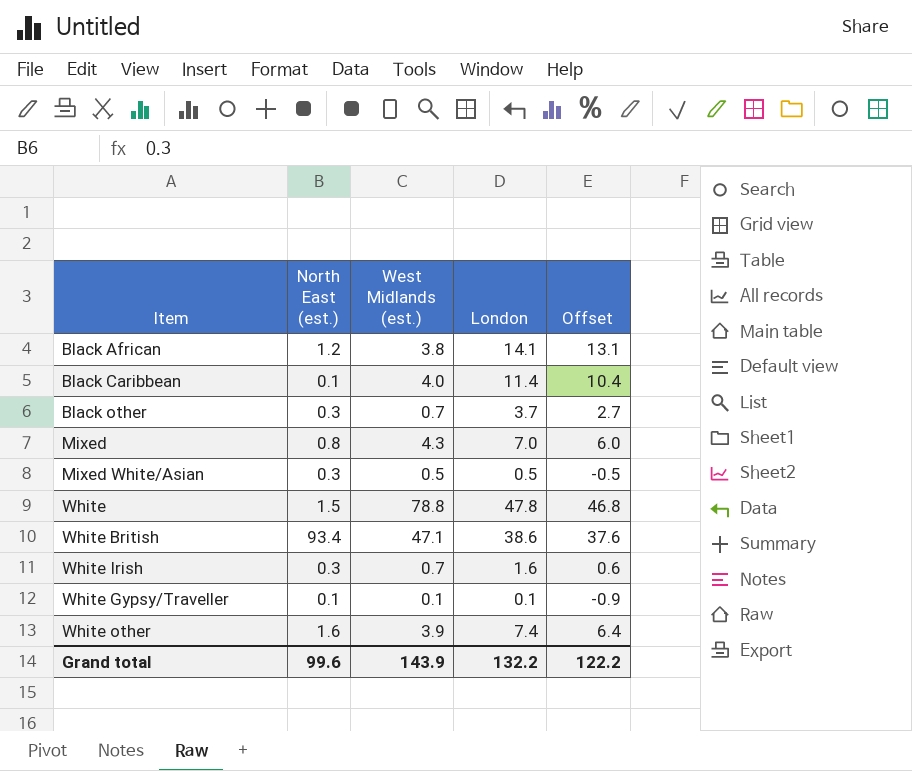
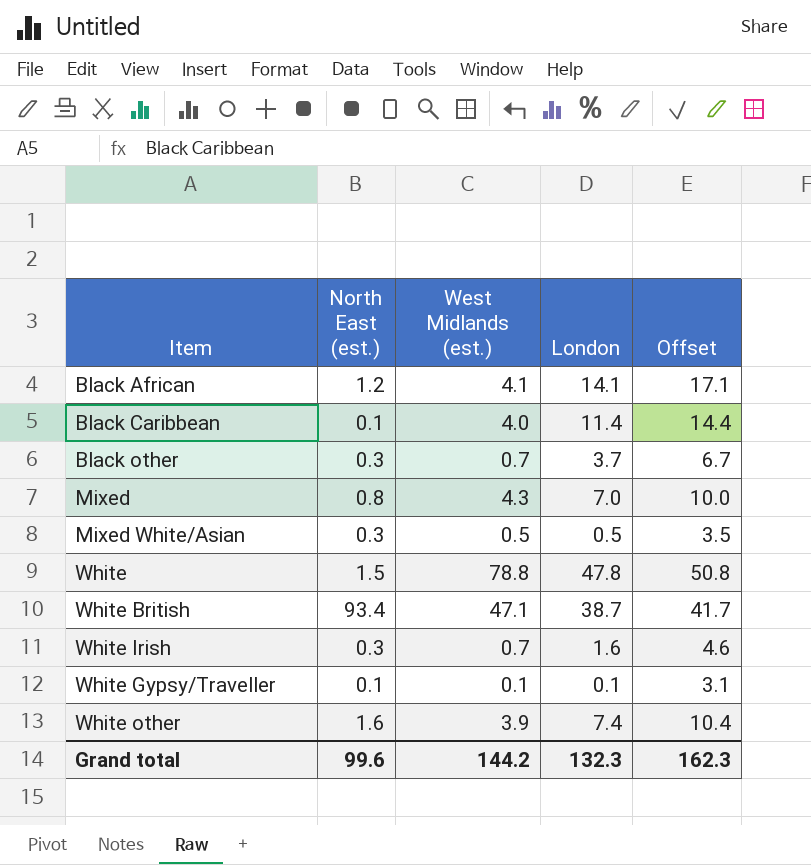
column Offset | formula: [London] - 1 -> [London] + 3
Black African | West Midlands (est.): 3.8 -> 4.1
White British | London: 38.6 -> 38.7
Grand total | West Midlands (est.): 143.9 -> 144.2
Grand total | London: 132.2 -> 132.3
Grand total | Offset: 122.2 -> 162.3

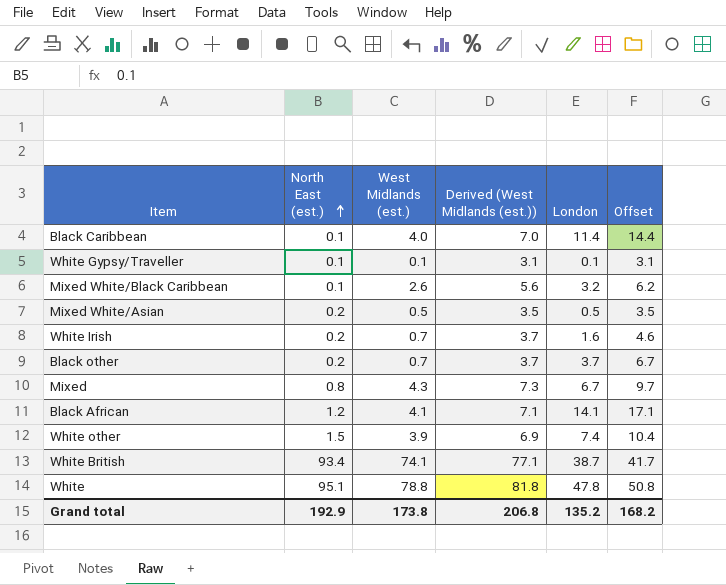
row order: none -> North East (est.) ascending
column Derived (West Midlands (est.)) | formula: none -> [West Midlands (est.)] + 3
row Mixed White/Black Caribbean: none -> 0.1 | 2.6 | 5.6 | 3.2 | 6.2
Mixed White/Asian | North East (est.): 0.3 -> 0.2
White Irish | North East (est.): 0.3 -> 0.2
Black other | North East (est.): 0.3 -> 0.2
Mixed | London: 7.0 -> 6.7
Mixed | Offset: 10.0 -> 9.7
White other | North East (est.): 1.6 -> 1.5
White British | West Midlands (est.): 47.1 -> 74.1
White | North East (est.): 1.5 -> 95.1
Grand total | North East (est.): 99.6 -> 192.9
Grand total | West Midlands (est.): 144.2 -> 173.8
Grand total | London: 132.3 -> 135.2
Grand total | Offset: 162.3 -> 168.2

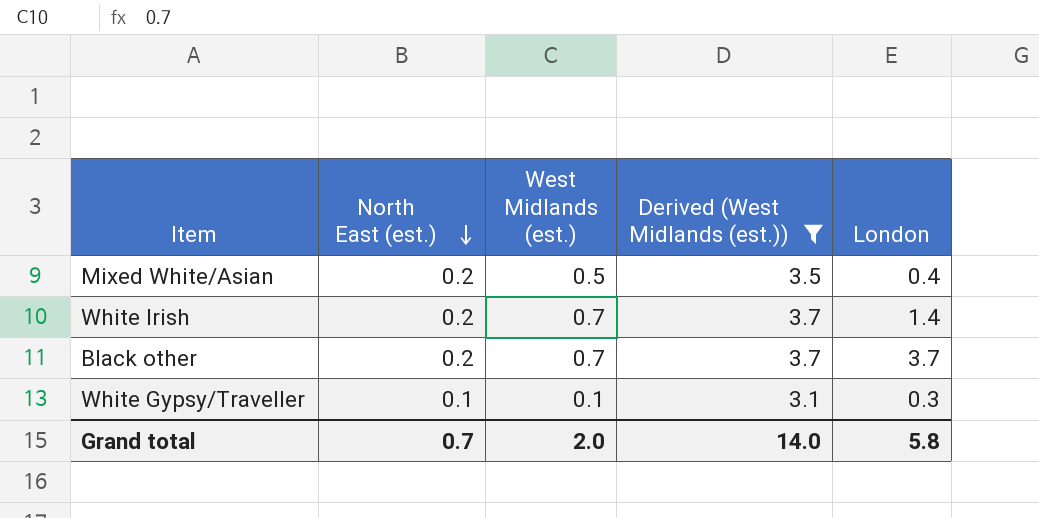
filter: none -> Derived (West Midlands (est.)) <= 3.7
row order: North East (est.) ascending -> North East (est.) descending
column Offset | formula: [London] + 3 -> none
Mixed White/Asian | London: 0.5 -> 0.4
White Irish | London: 1.6 -> 1.4
White Gypsy/Traveller | London: 0.1 -> 0.3
Grand total | North East (est.): 192.9 -> 0.7
Grand total | West Midlands (est.): 173.8 -> 2.0
Grand total | Derived (West Midlands (est.)): 206.8 -> 14.0
Grand total | London: 135.2 -> 5.8

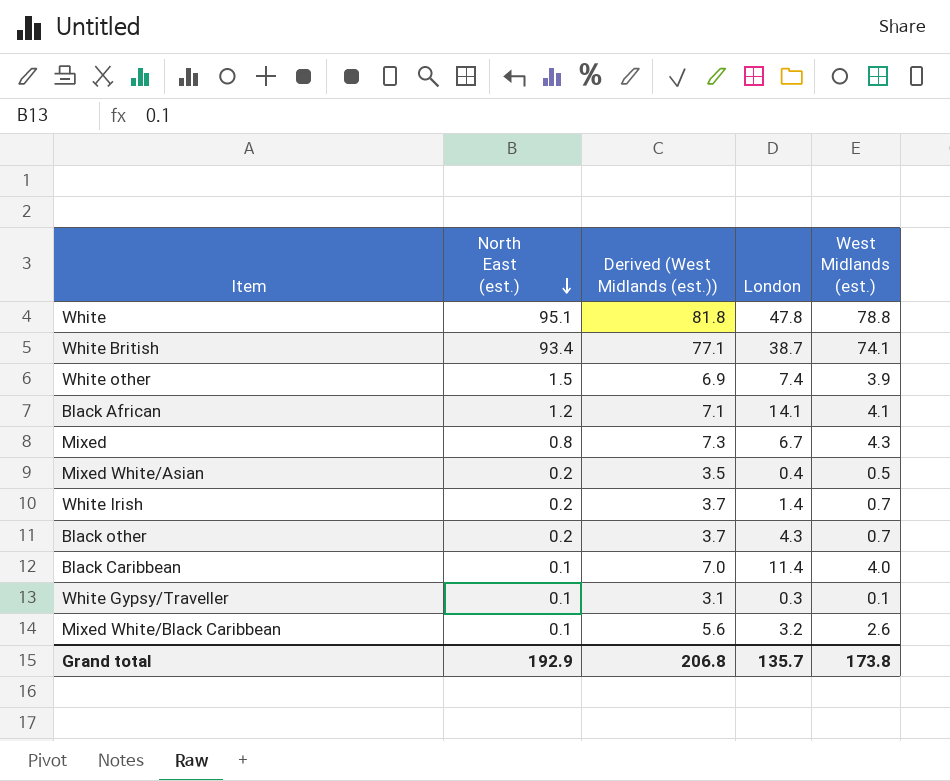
filter: Derived (West Midlands (est.)) <= 3.7 -> none
column West Midlands (est.) | position: 3 -> 5
Black other | London: 3.7 -> 4.3
Grand total | North East (est.): 0.7 -> 192.9
Grand total | Derived (West Midlands (est.)): 14.0 -> 206.8
Grand total | London: 5.8 -> 135.7
Grand total | West Midlands (est.): 2.0 -> 173.8

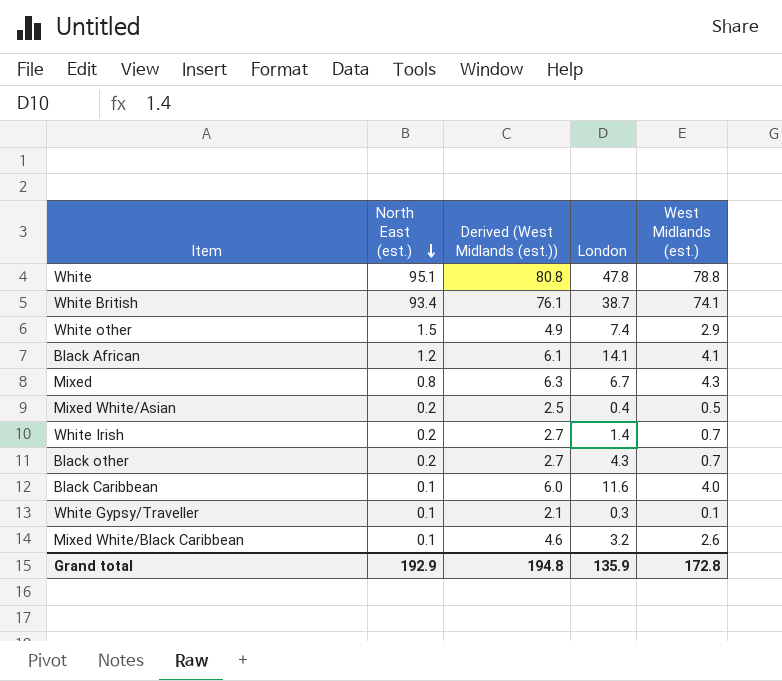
column Derived (West Midlands (est.)) | formula: [West Midlands (est.)] + 3 -> [West Midlands (est.)] + 2
White other | West Midlands (est.): 3.9 -> 2.9
Black Caribbean | London: 11.4 -> 11.6
Grand total | Derived (West Midlands (est.)): 206.8 -> 194.8
Grand total | London: 135.7 -> 135.9
Grand total | West Midlands (est.): 173.8 -> 172.8

